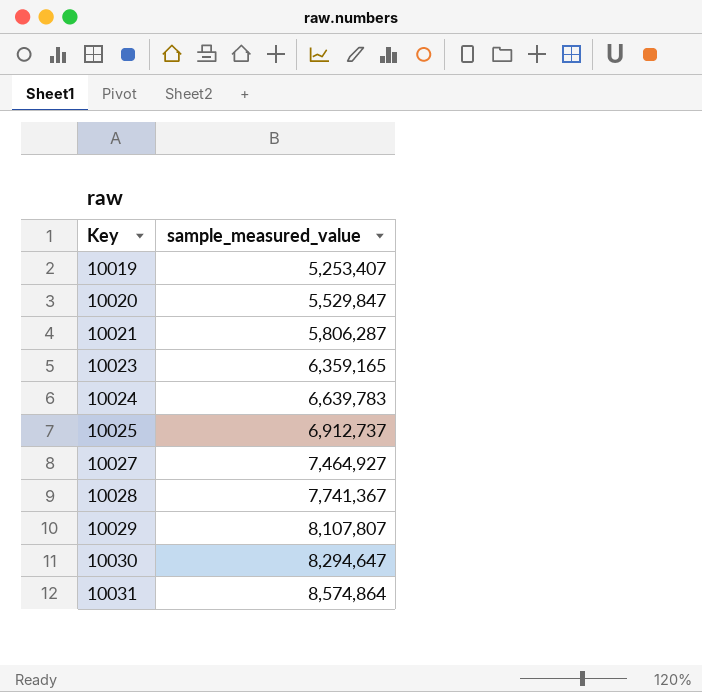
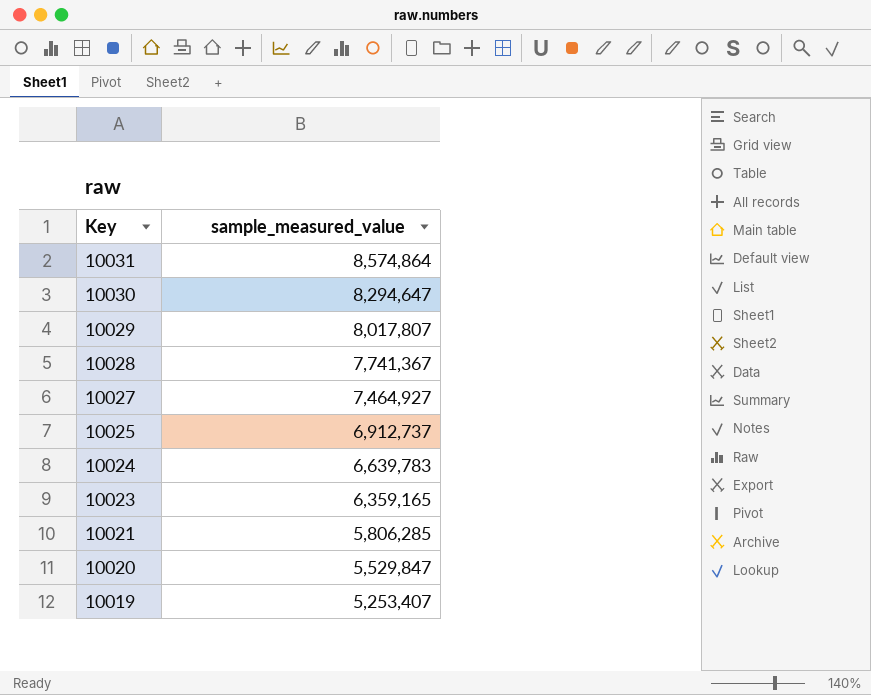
row order: Key ascending -> Key descending
10029 | sample_measured_value: 8,107,807 -> 8,017,807
10021 | sample_measured_value: 5,806,287 -> 5,806,285

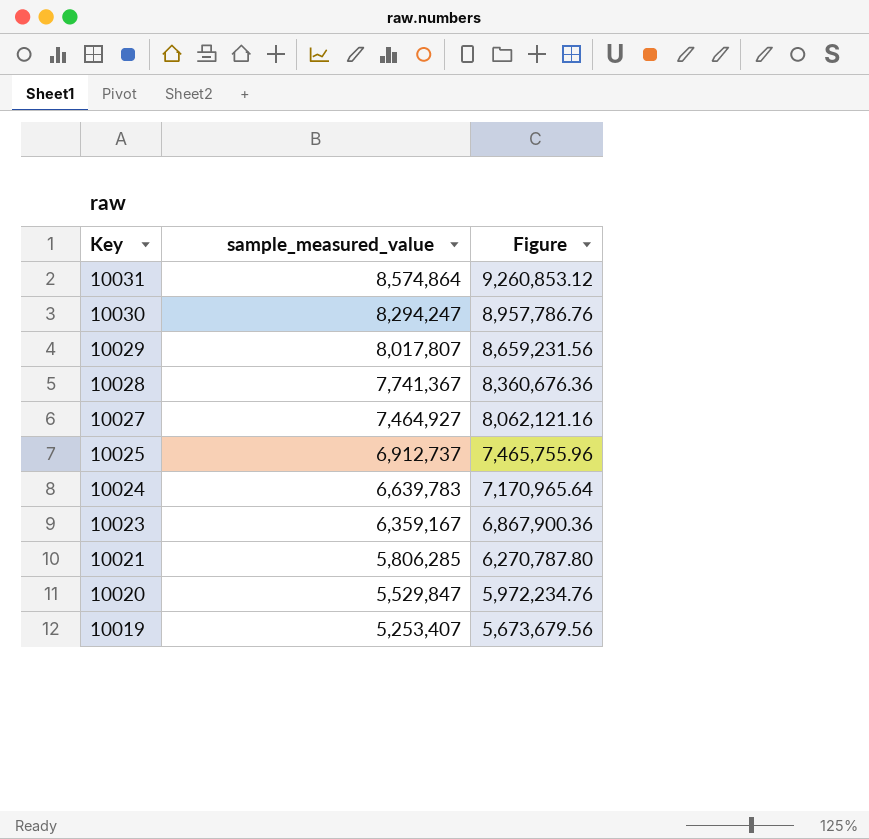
column Figure | formula: none -> [sample_measured_value] * 1.08
10030 | sample_measured_value: 8,294,647 -> 8,294,247
10023 | sample_measured_value: 6,359,165 -> 6,359,167

